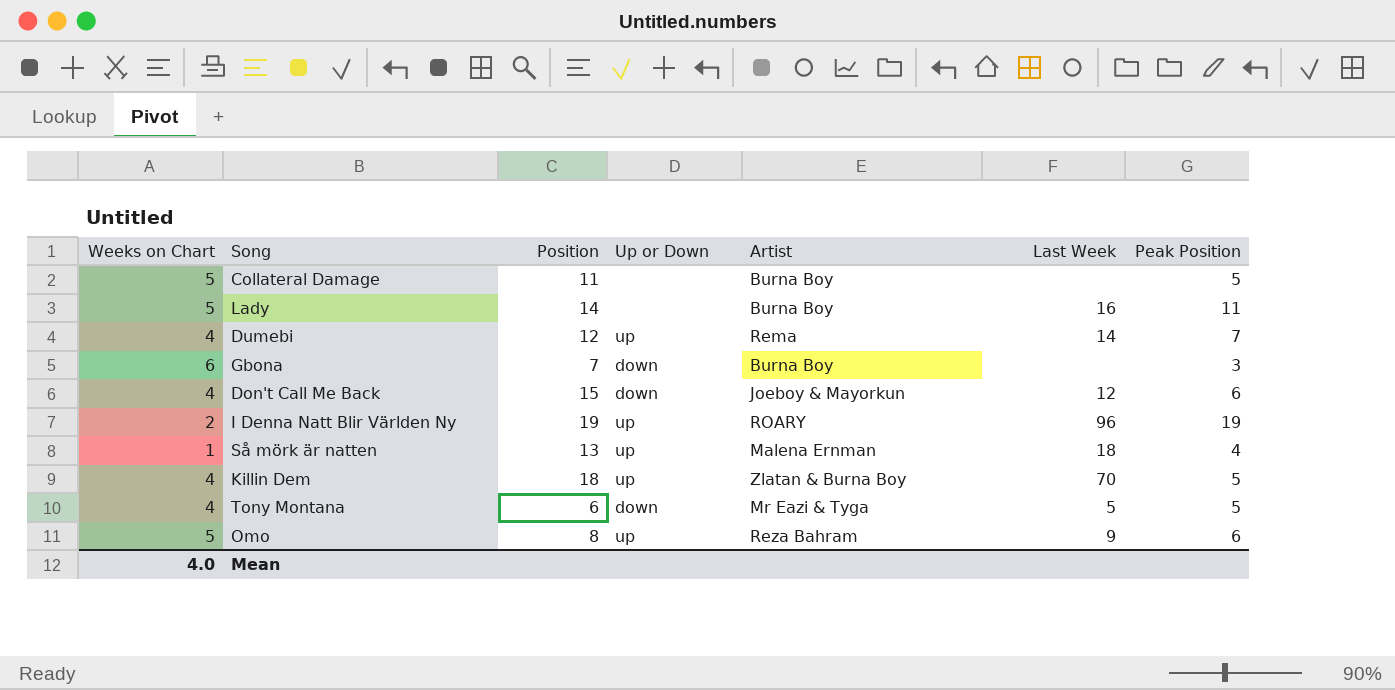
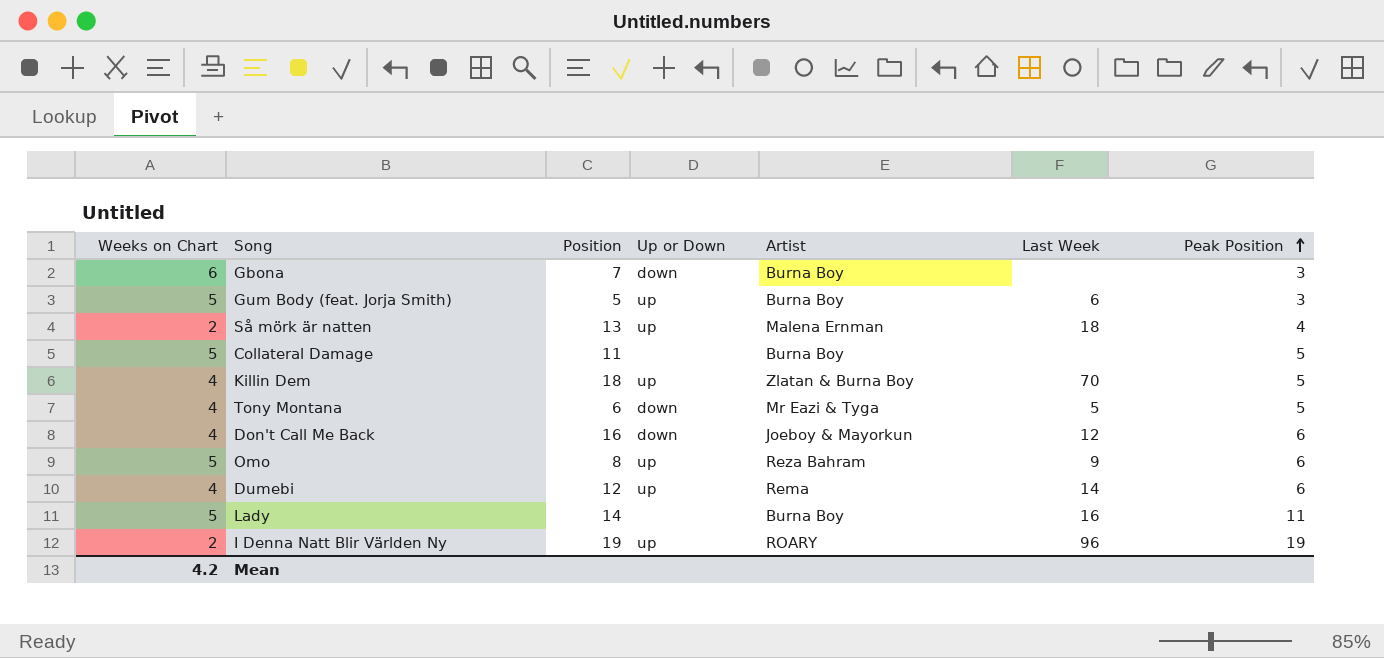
row order: none -> Peak Position ascending
row Gum Body (feat. Jorja Smith): none -> 5 | 5 | up | Burna Boy | 6 | 3
Så mörk är natten | Weeks on Chart: 1 -> 2
Don't Call Me Back | Position: 15 -> 16
Dumebi | Peak Position: 7 -> 6
Mean | Weeks on Chart: 4.0 -> 4.2

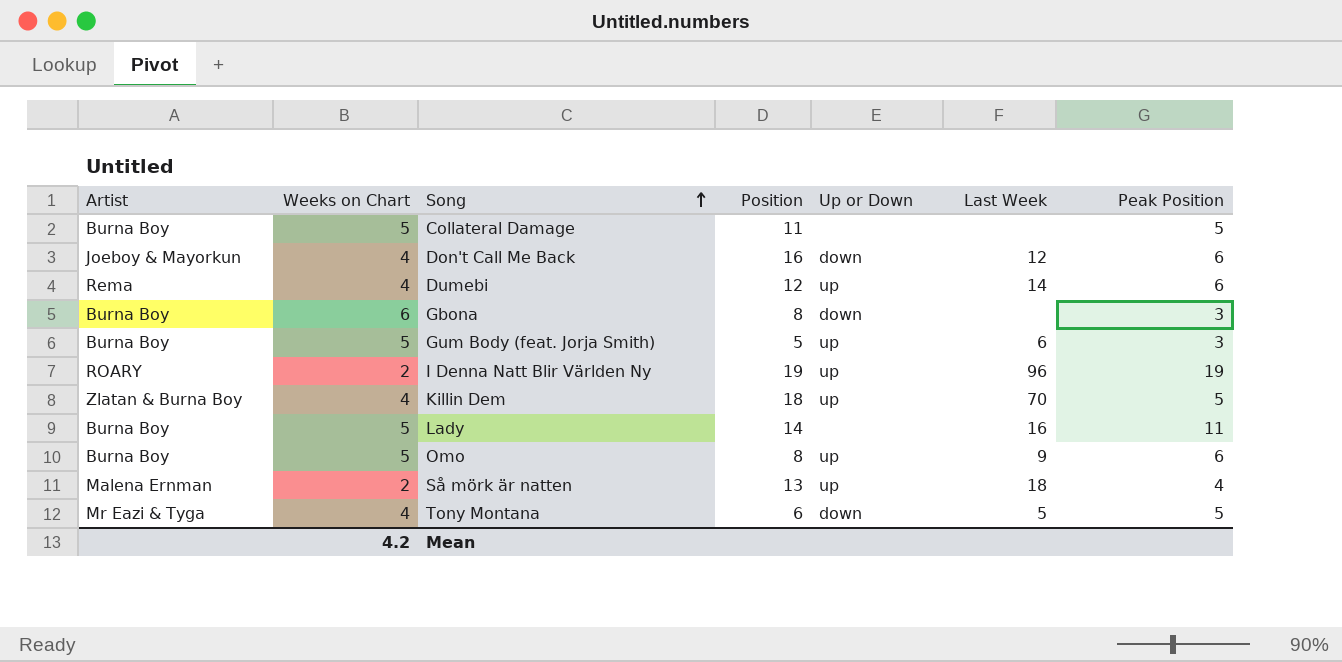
row order: Peak Position ascending -> Song ascending
column Artist | position: 5 -> 1
Gbona | Position: 7 -> 8
Omo | Artist: Reza Bahram -> Burna Boy

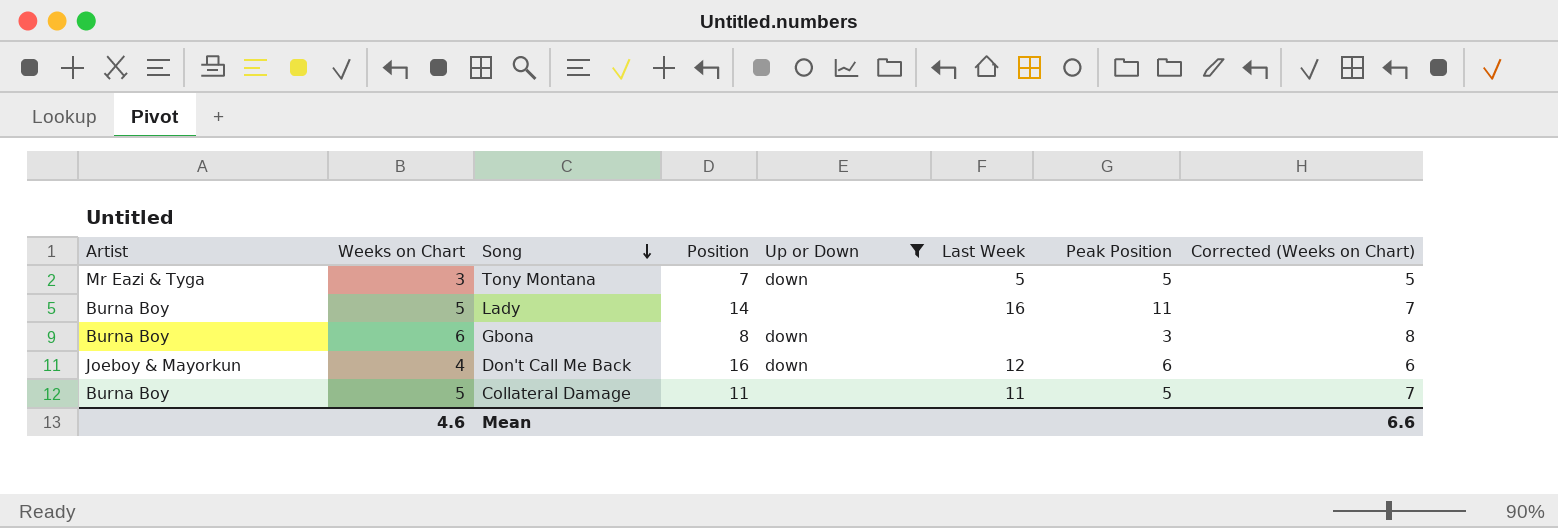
filter: none -> Up or Down != up
row order: Song ascending -> Song descending
column Corrected (Weeks on Chart) | formula: none -> [Weeks on Chart] + 2
Tony Montana | Weeks on Chart: 4 -> 3
Tony Montana | Position: 6 -> 7
Collateral Damage | Last Week: none -> 11
Mean | Weeks on Chart: 4.2 -> 4.6

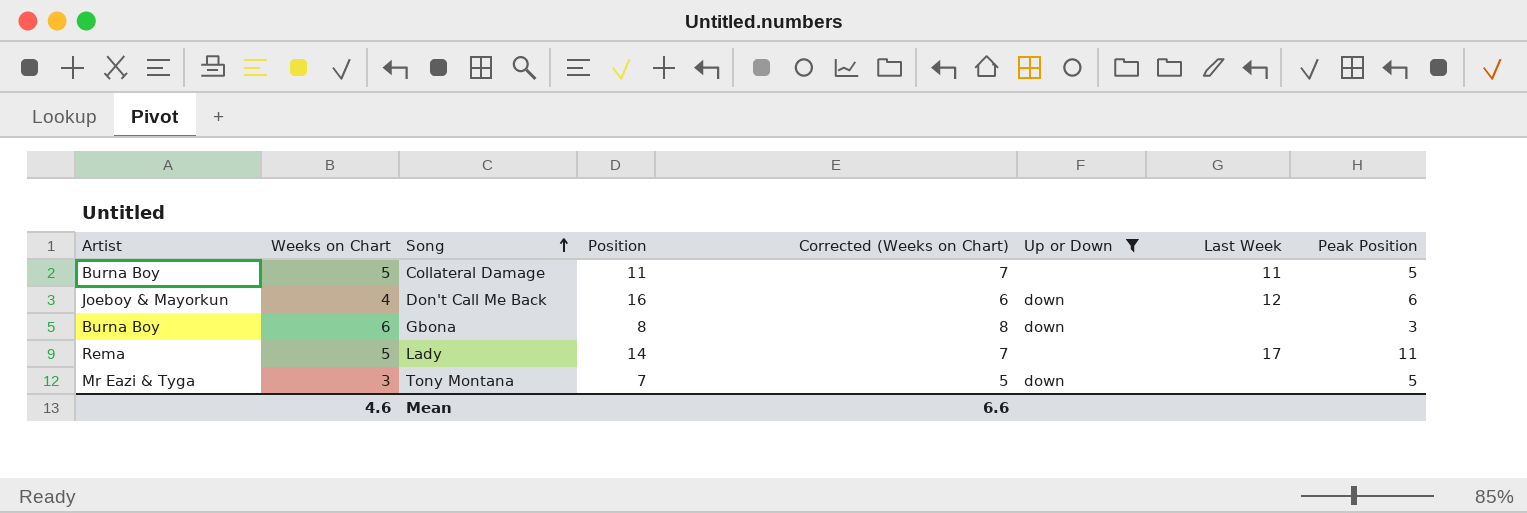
row order: Song descending -> Song ascending
column Corrected (Weeks on Chart) | position: 8 -> 5
Lady | Artist: Burna Boy -> Rema
Lady | Last Week: 16 -> 17
Tony Montana | Last Week: 5 -> none

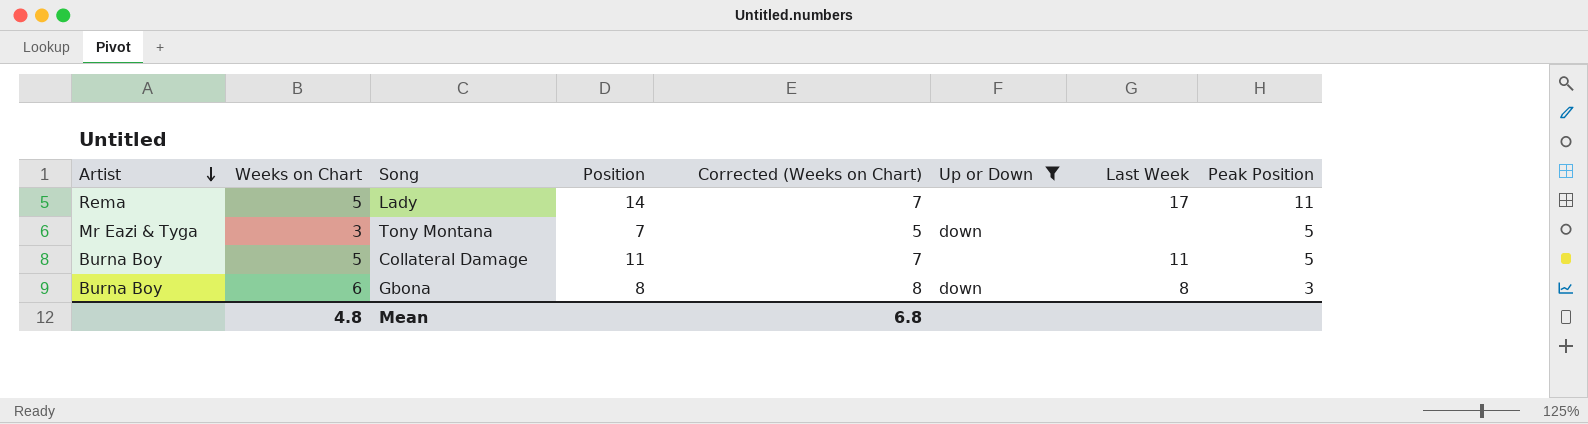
row order: Song ascending -> Artist descending
row Don't Call Me Back: Joeboy & Mayorkun | 4 | 16 | 6 | down | 12 | 6 -> none
Gbona | Last Week: none -> 8
Mean | Weeks on Chart: 4.6 -> 4.8
Mean | Corrected (Weeks on Chart): 6.6 -> 6.8

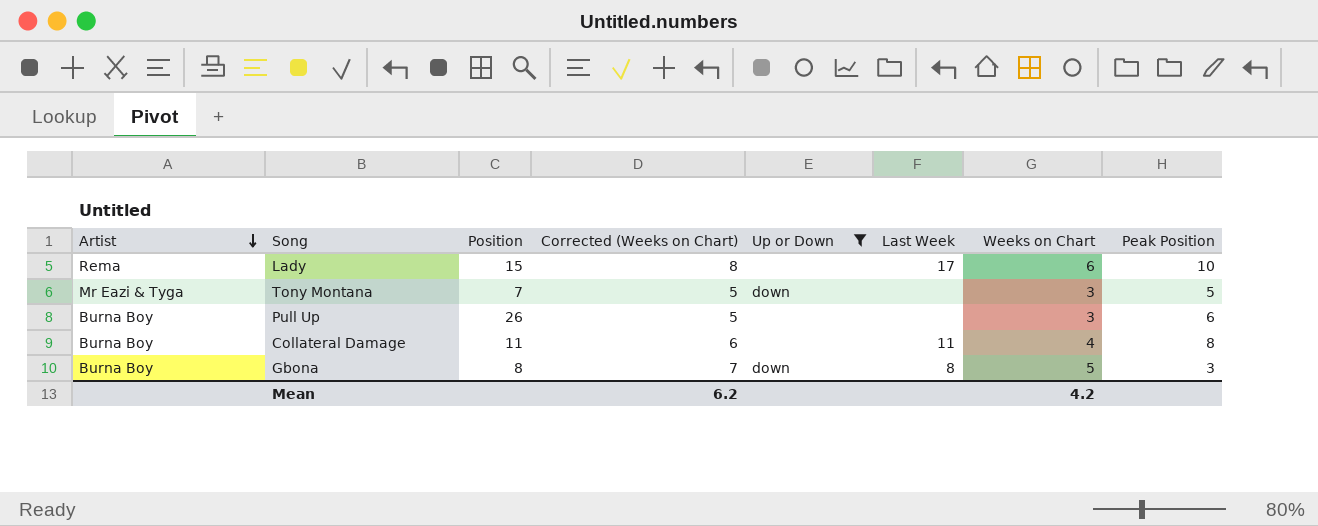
column Weeks on Chart | position: 2 -> 7
Lady | Position: 14 -> 15
Lady | Corrected (Weeks on Chart): 7 -> 8
Lady | Weeks on Chart: 5 -> 6
Lady | Peak Position: 11 -> 10
row Pull Up: none -> Burna Boy | 26 | 5 | none | none | 3 | 6
Collateral Damage | Corrected (Weeks on Chart): 7 -> 6
Collateral Damage | Weeks on Chart: 5 -> 4
Collateral Damage | Peak Position: 5 -> 8
Gbona | Corrected (Weeks on Chart): 8 -> 7
Gbona | Weeks on Chart: 6 -> 5
Mean | Corrected (Weeks on Chart): 6.8 -> 6.2
Mean | Weeks on Chart: 4.8 -> 4.2

